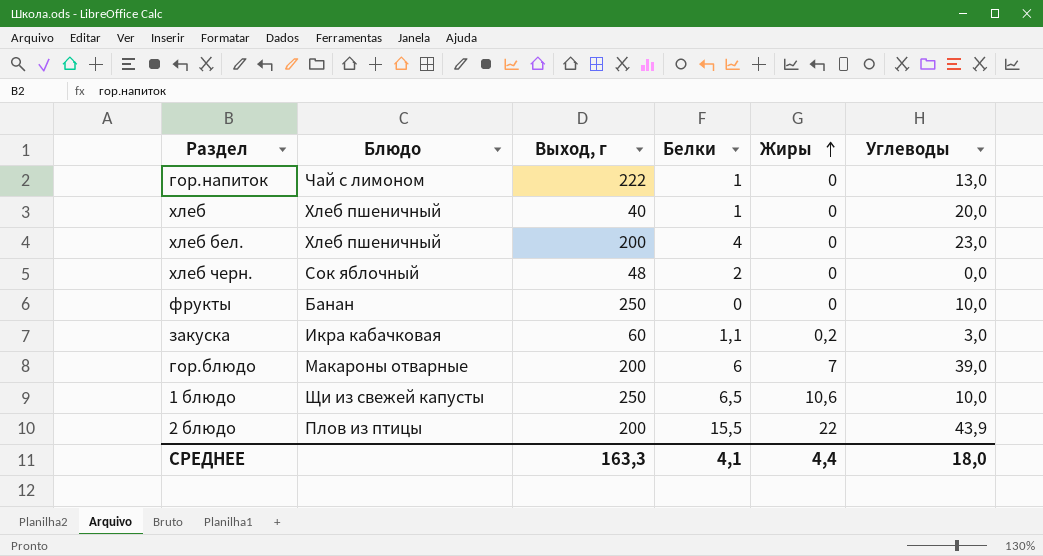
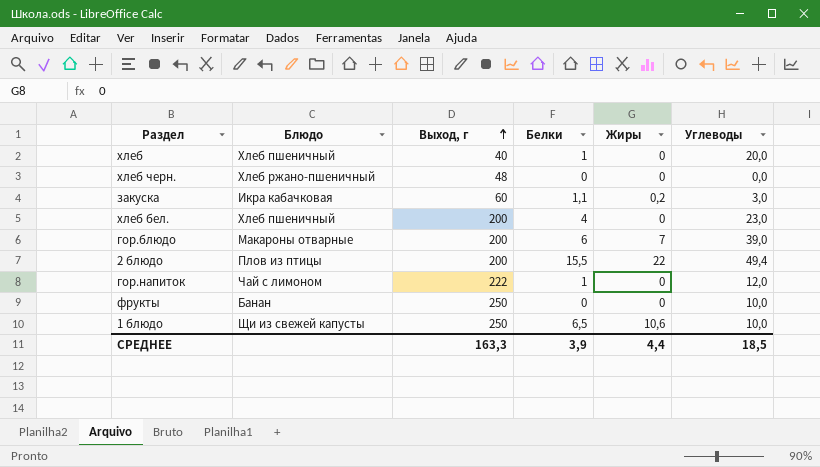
row order: Жиры ascending -> Выход, г ascending
хлеб черн. | Блюдо: Сок яблочный -> Хлеб ржано-пшеничный
хлеб черн. | Белки: 2 -> 0
2 блюдо | Углеводы: 43,9 -> 49,4
гор.напиток | Углеводы: 13,0 -> 12,0
СРЕДНЕЕ | Белки: 4,1 -> 3,9
СРЕДНЕЕ | Углеводы: 18,0 -> 18,5

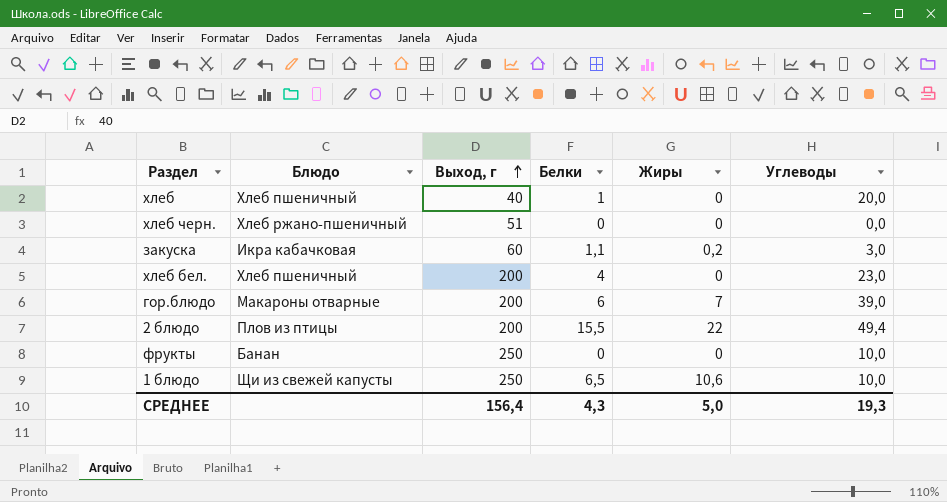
row гор.напиток: Чай с лимоном | 222 | 1 | 0 | 12,0 -> none
хлеб черн. | Выход, г: 48 -> 51
СРЕДНЕЕ | Выход, г: 163,3 -> 156,4
СРЕДНЕЕ | Белки: 3,9 -> 4,3
СРЕДНЕЕ | Жиры: 4,4 -> 5,0
СРЕДНЕЕ | Углеводы: 18,5 -> 19,3

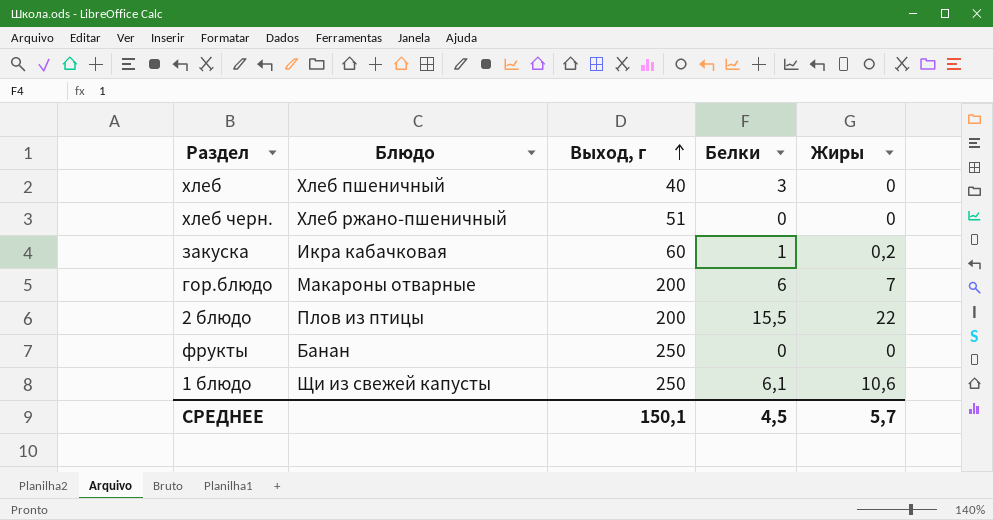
column Углеводы | position: 6 -> none
row хлеб бел.: Хлеб пшеничный | 200 | 4 | 0 | 23,0 -> none
хлеб | Белки: 1 -> 3
закуска | Белки: 1,1 -> 1
1 блюдо | Белки: 6,5 -> 6,1
СРЕДНЕЕ | Выход, г: 156,4 -> 150,1
СРЕДНЕЕ | Белки: 4,3 -> 4,5
СРЕДНЕЕ | Жиры: 5,0 -> 5,7

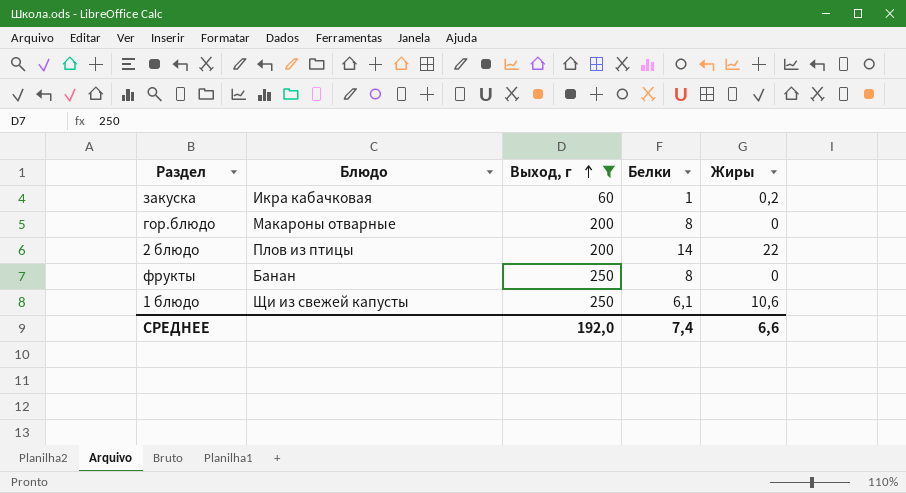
filter: none -> Выход, г >= 60
гор.блюдо | Белки: 6 -> 8
гор.блюдо | Жиры: 7 -> 0
2 блюдо | Белки: 15,5 -> 14
фрукты | Белки: 0 -> 8
СРЕДНЕЕ | Выход, г: 150,1 -> 192,0
СРЕДНЕЕ | Белки: 4,5 -> 7,4
СРЕДНЕЕ | Жиры: 5,7 -> 6,6

